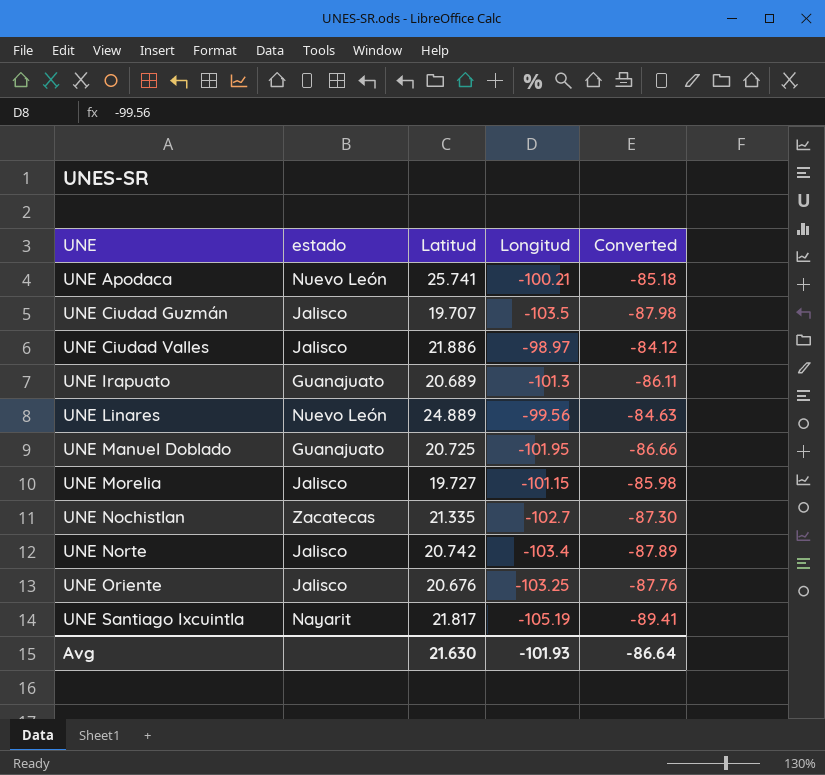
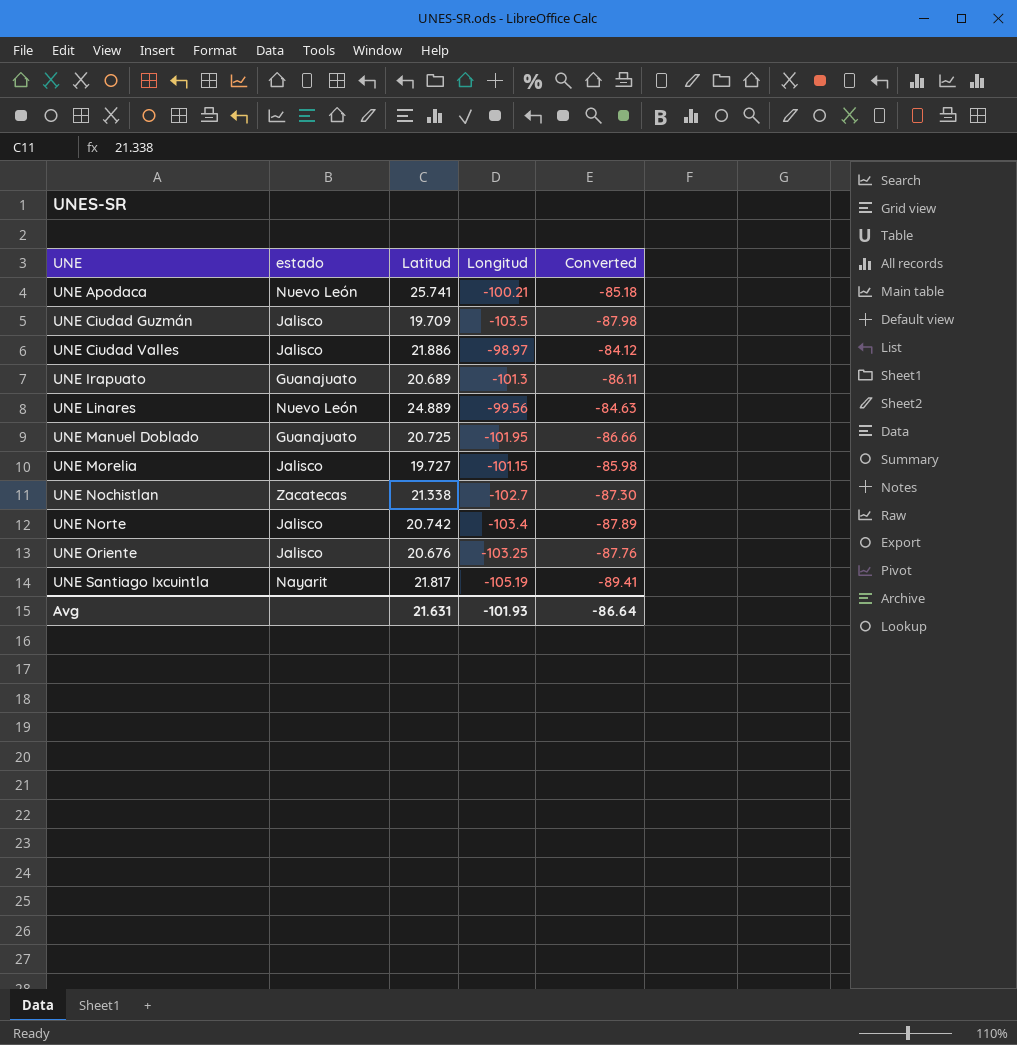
UNE Ciudad Guzmán | Latitud: 19.707 -> 19.709
UNE Nochistlan | Latitud: 21.335 -> 21.338
Avg | Latitud: 21.630 -> 21.631

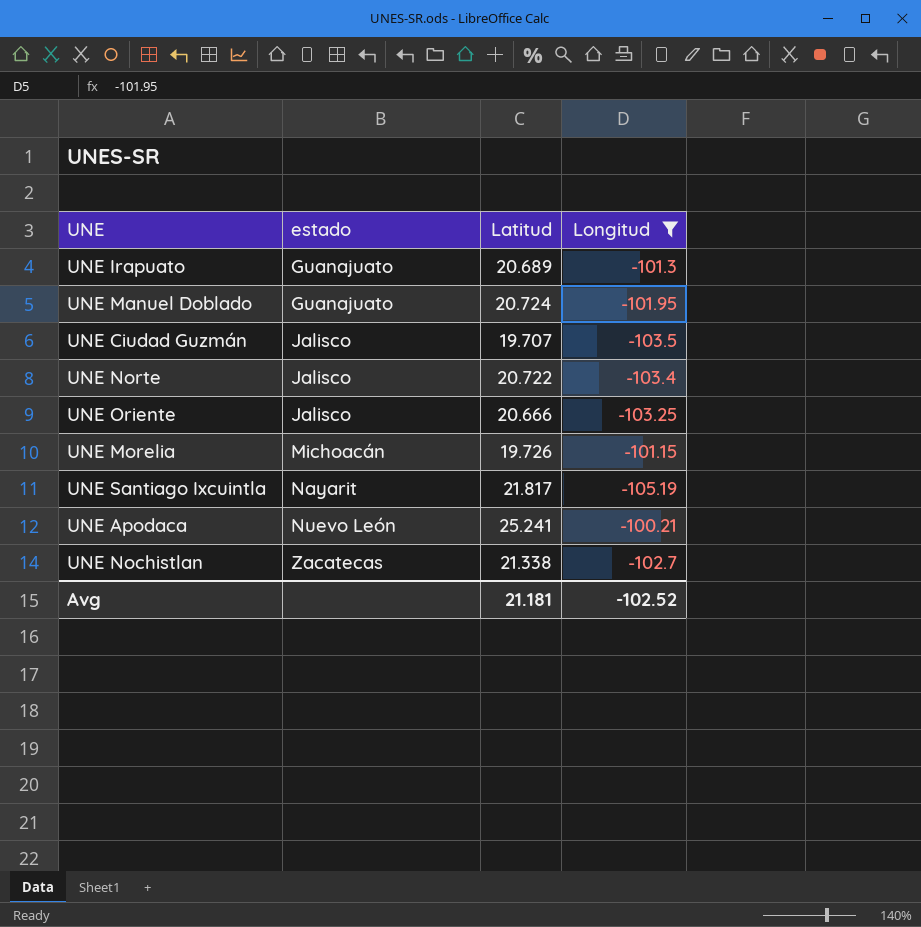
filter: none -> Longitud <= -100.21
row order: UNE ascending -> estado ascending
column Converted | formula: [Longitud] * 0.85 -> none
UNE Manuel Doblado | Latitud: 20.725 -> 20.724
UNE Ciudad Guzmán | Latitud: 19.709 -> 19.707
UNE Norte | Latitud: 20.742 -> 20.722
UNE Oriente | Latitud: 20.676 -> 20.666
UNE Morelia | estado: Jalisco -> Michoacán
UNE Morelia | Latitud: 19.727 -> 19.726
UNE Apodaca | Latitud: 25.741 -> 25.241
Avg | Latitud: 21.631 -> 21.181
Avg | Longitud: -101.93 -> -102.52

